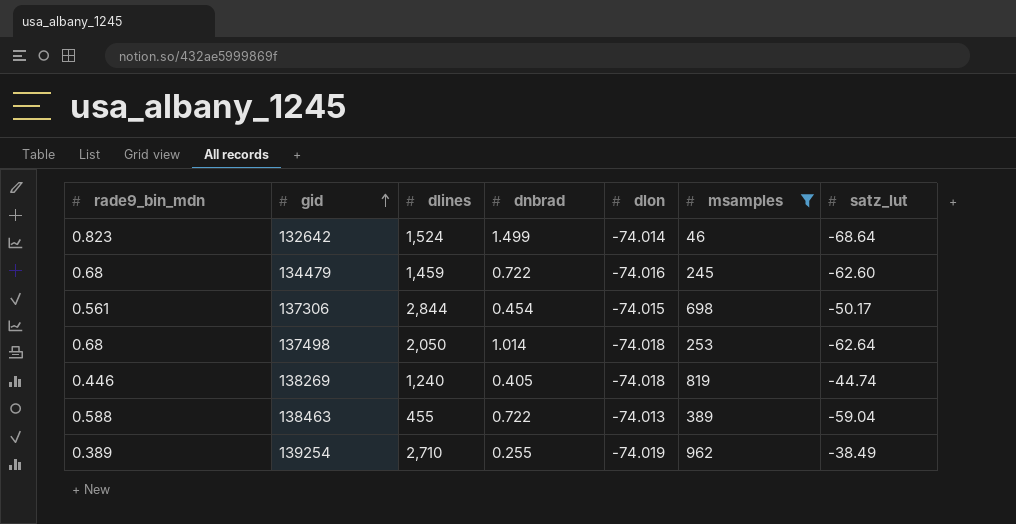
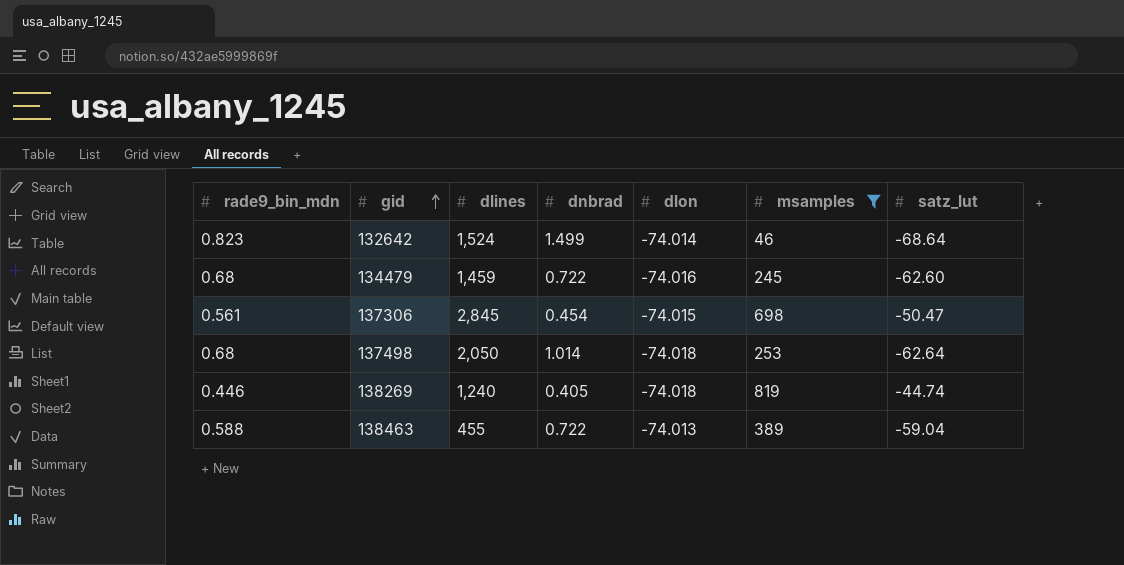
row 139254: 0.389 | 2,710 | 0.255 | -74.019 | 962 | -38.49 -> none
137306 | dlines: 2,844 -> 2,845
137306 | satz_lut: -50.17 -> -50.47

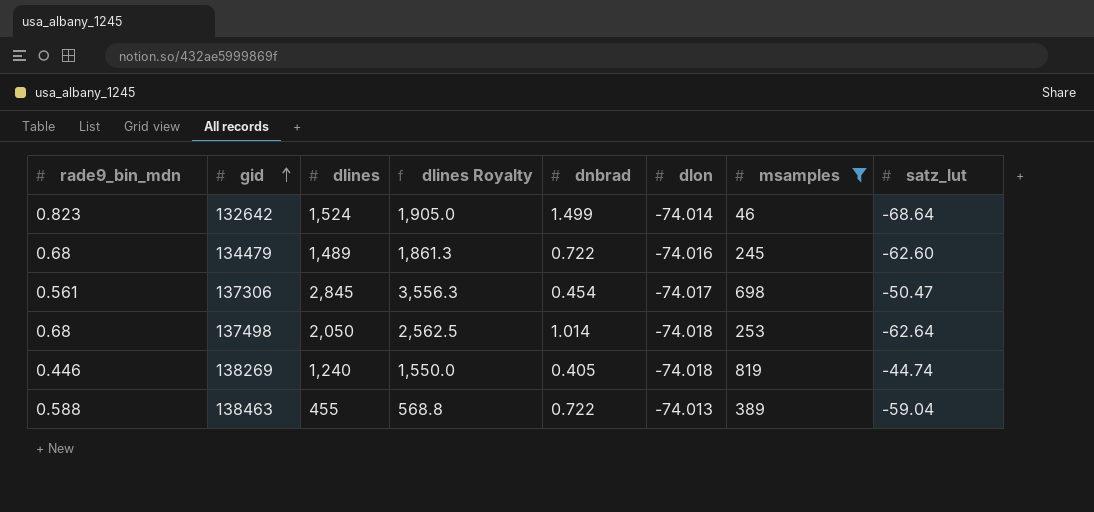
column dlines Royalty | formula: none -> [dlines] * 1.25
134479 | dlines: 1,459 -> 1,489
137306 | dlon: -74.015 -> -74.017

